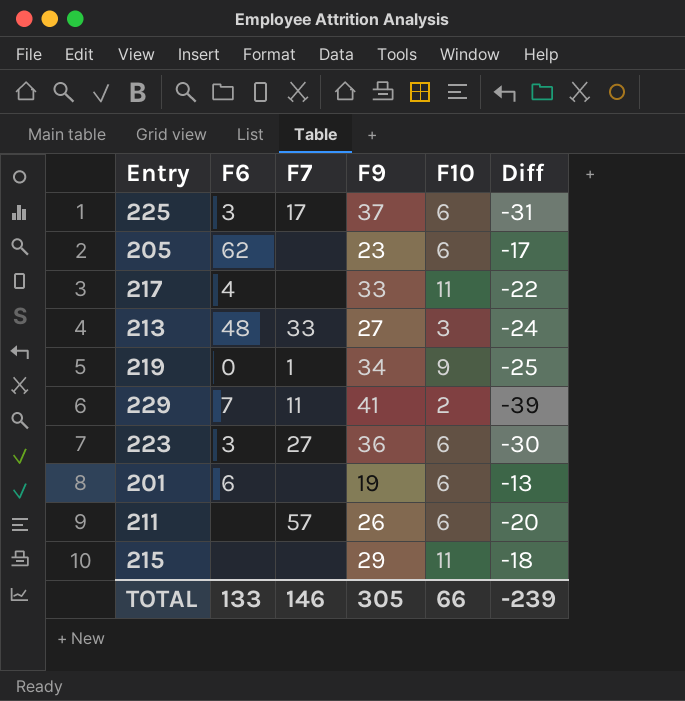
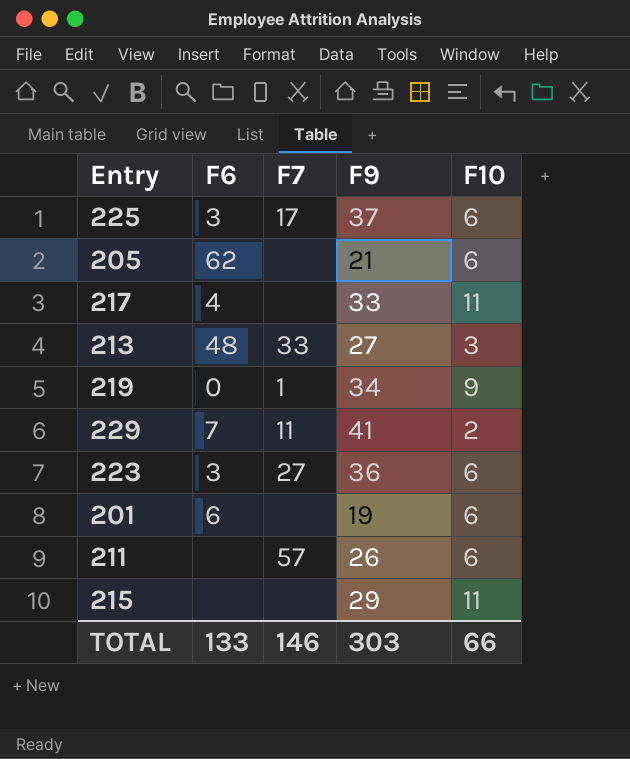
column Diff | formula: [F10] - [F9] -> none
205 | F9: 23 -> 21
TOTAL | F9: 305 -> 303

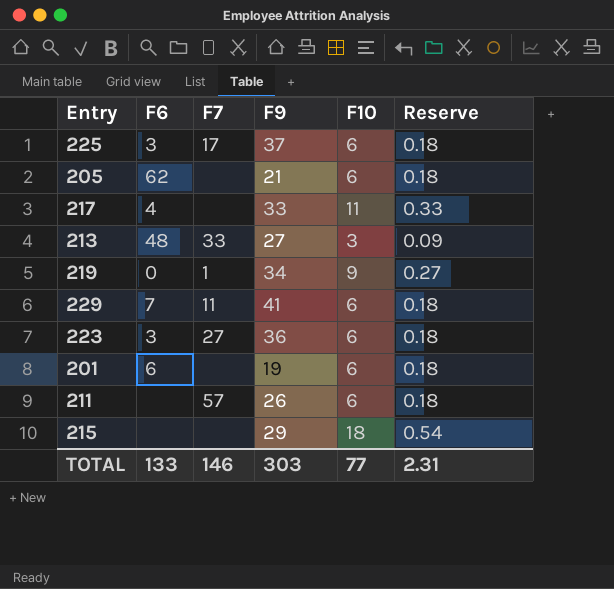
column Reserve | formula: none -> [F10] * 0.03
229 | F10: 2 -> 6
215 | F10: 11 -> 18
TOTAL | F10: 66 -> 77

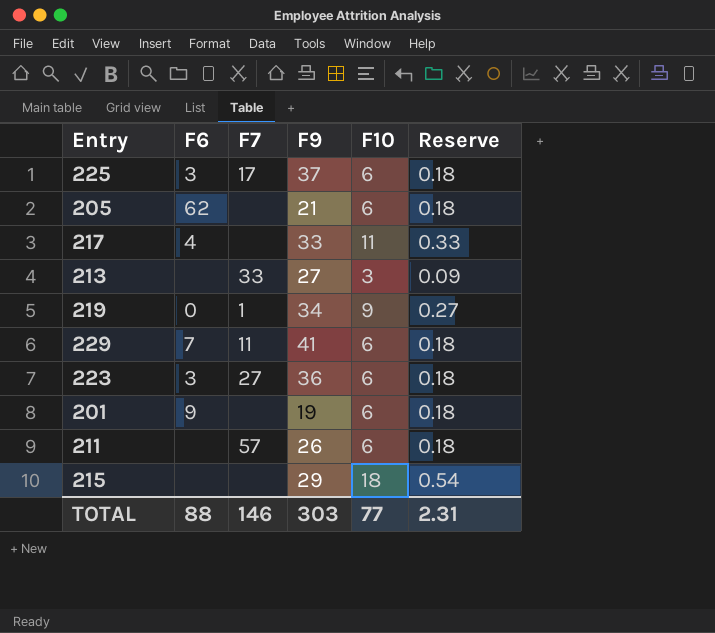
213 | F6: 48 -> none
201 | F6: 6 -> 9
TOTAL | F6: 133 -> 88

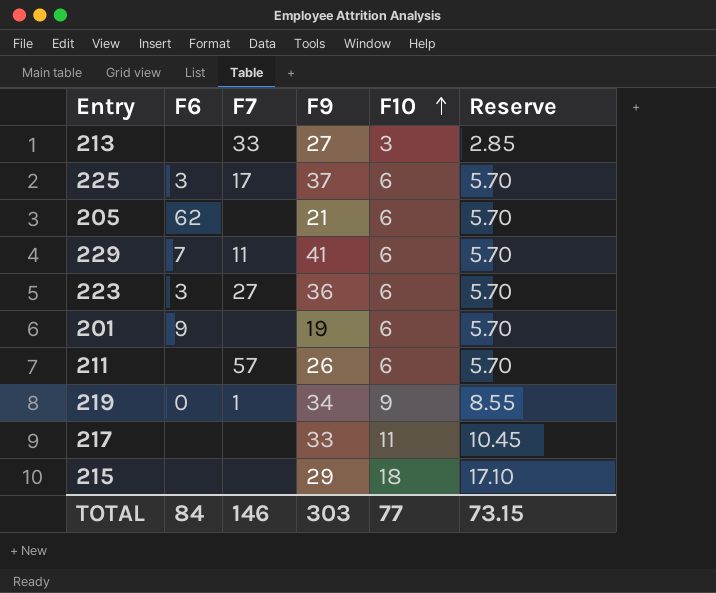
row order: none -> F10 ascending
column Reserve | formula: [F10] * 0.03 -> [F10] * 0.95
217 | F6: 4 -> none
TOTAL | F6: 88 -> 84
TOTAL | Reserve: 2.31 -> 73.15

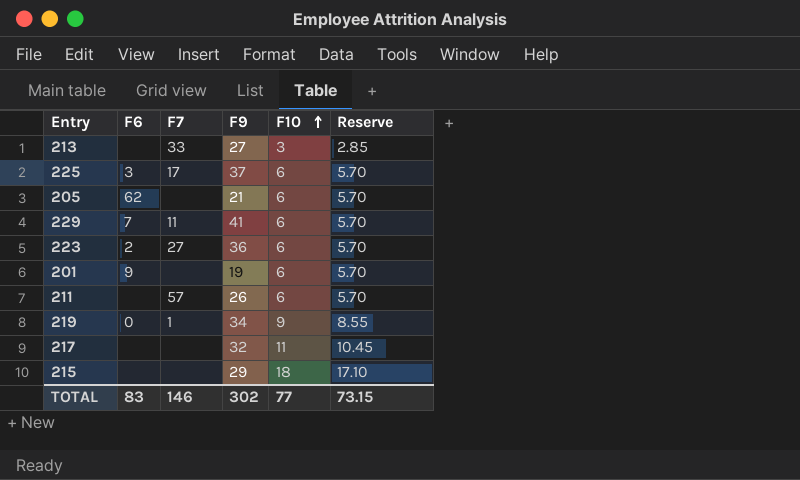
223 | F6: 3 -> 2
217 | F9: 33 -> 32
TOTAL | F6: 84 -> 83
TOTAL | F9: 303 -> 302

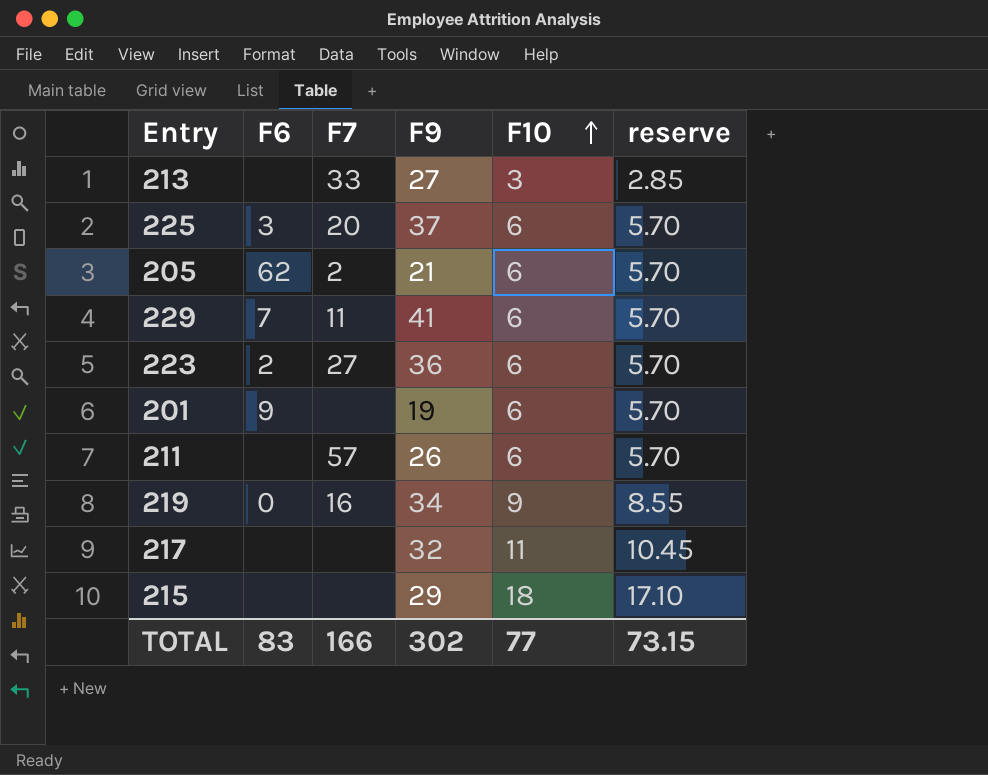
column name: Reserve -> reserve
225 | F7: 17 -> 20
205 | F7: none -> 2
219 | F7: 1 -> 16
TOTAL | F7: 146 -> 166

